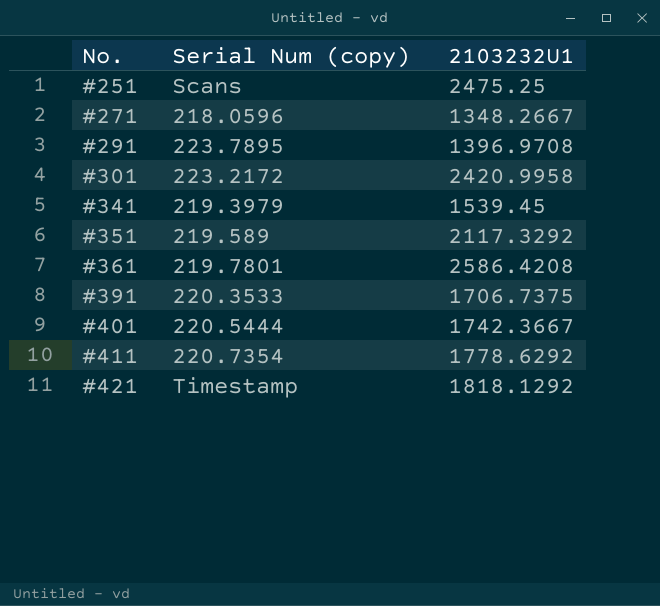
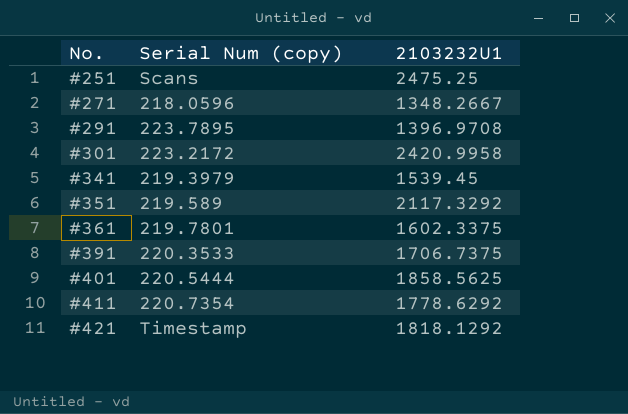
#361 | 2103232U1: 2586.4208 -> 1602.3375
#401 | 2103232U1: 1742.3667 -> 1858.5625

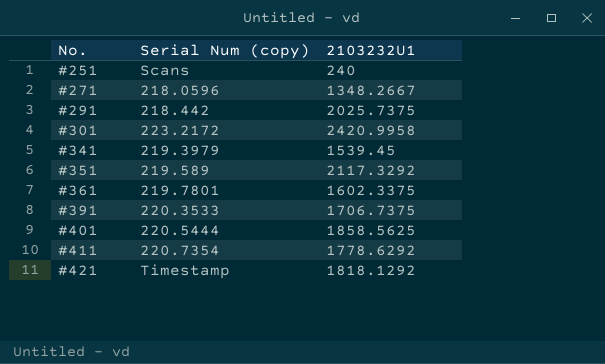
#251 | 2103232U1: 2475.25 -> 240
#291 | Serial Num (copy): 223.7895 -> 218.442
#291 | 2103232U1: 1396.9708 -> 2025.7375

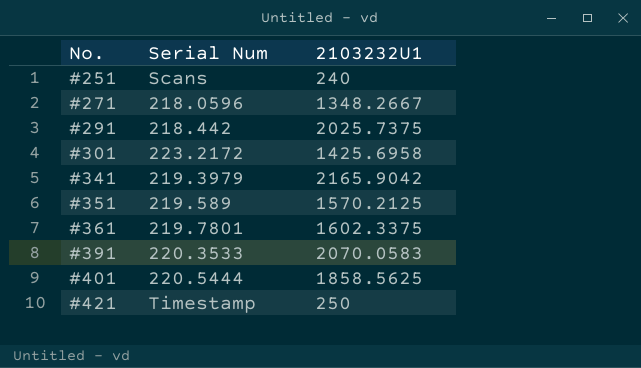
column name: Serial Num (copy) -> Serial Num
row #411: 220.7354 | 1778.6292 -> none
#301 | 2103232U1: 2420.9958 -> 1425.6958
#341 | 2103232U1: 1539.45 -> 2165.9042
#351 | 2103232U1: 2117.3292 -> 1570.2125
#391 | 2103232U1: 1706.7375 -> 2070.0583
#421 | 2103232U1: 1818.1292 -> 250

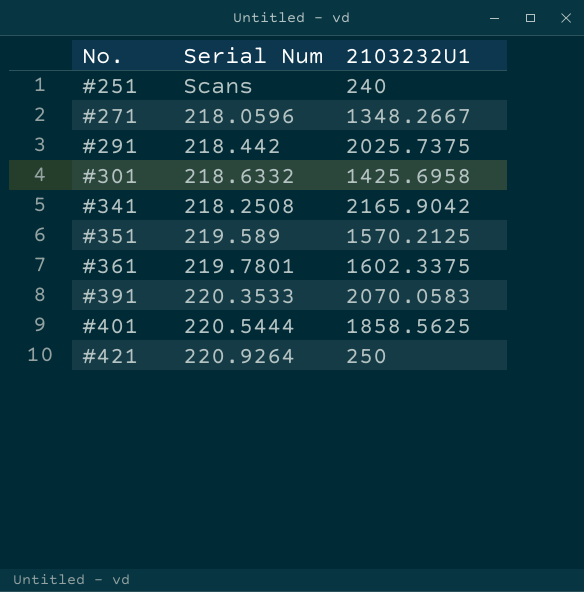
#301 | Serial Num: 223.2172 -> 218.6332
#341 | Serial Num: 219.3979 -> 218.2508
#421 | Serial Num: Timestamp -> 220.9264

